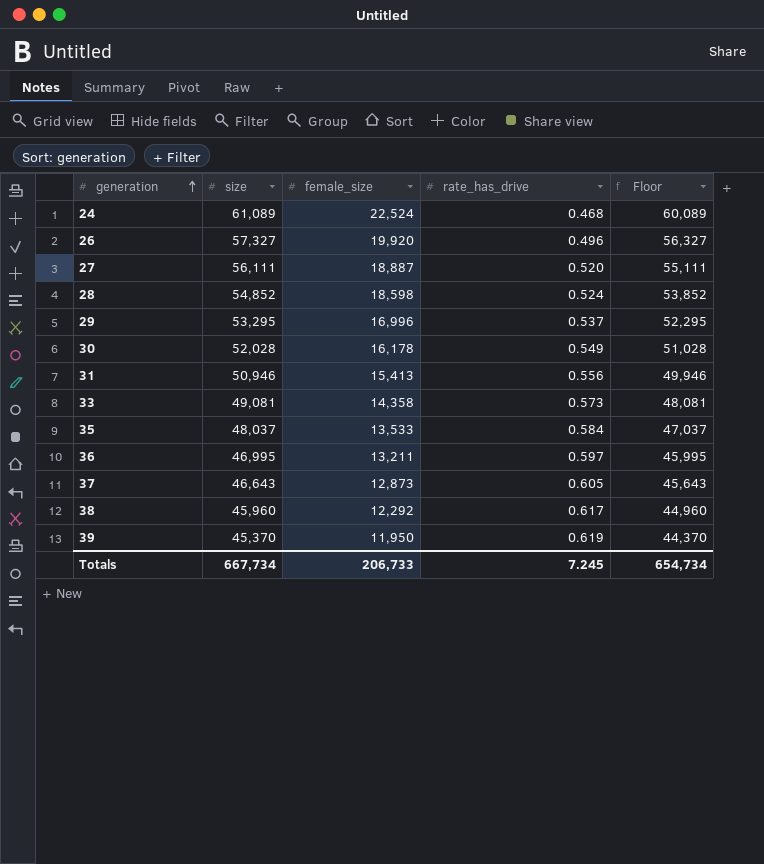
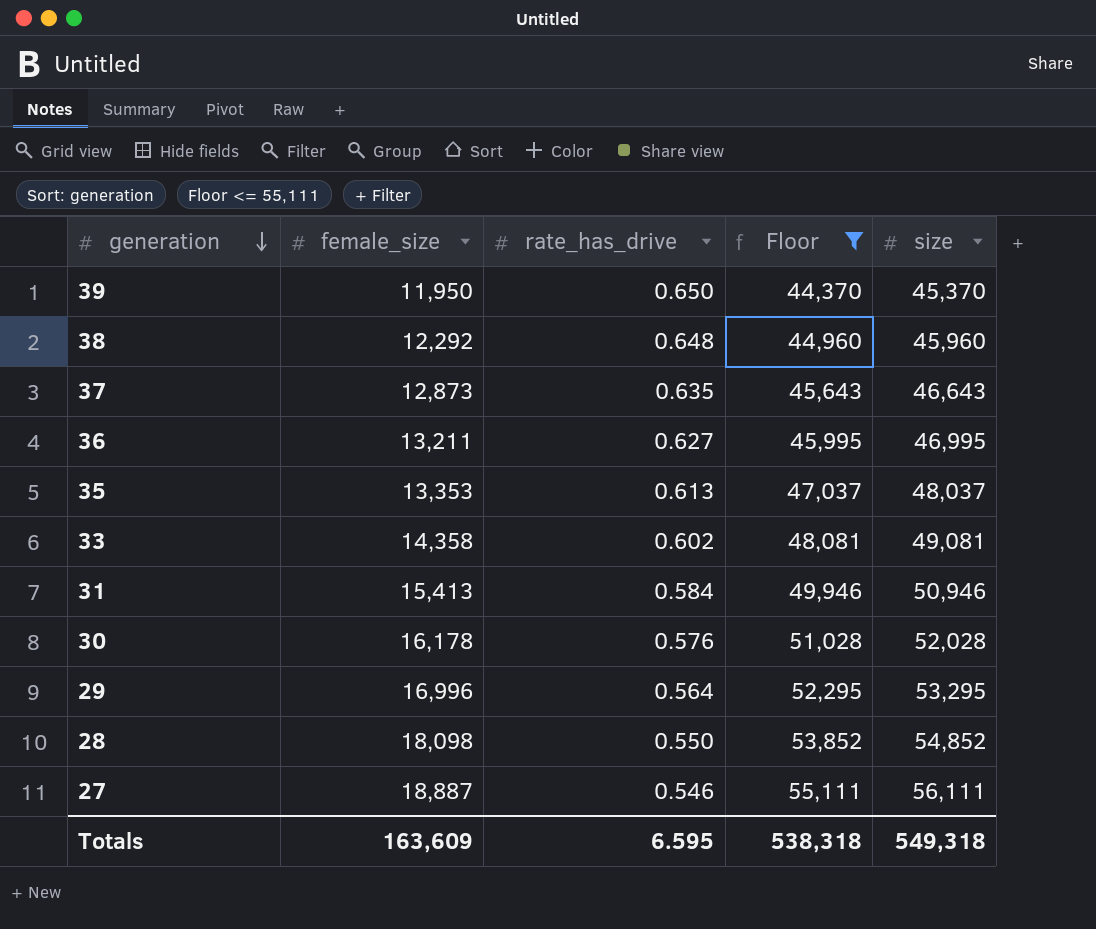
filter: none -> Floor <= 55,111
row order: generation ascending -> generation descending
column size | position: 2 -> 5
39 | rate_has_drive: 0.619 -> 0.650
38 | rate_has_drive: 0.617 -> 0.648
37 | rate_has_drive: 0.605 -> 0.635
36 | rate_has_drive: 0.597 -> 0.627
35 | female_size: 13,533 -> 13,353
35 | rate_has_drive: 0.584 -> 0.613
33 | rate_has_drive: 0.573 -> 0.602
31 | rate_has_drive: 0.556 -> 0.584
30 | rate_has_drive: 0.549 -> 0.576
29 | rate_has_drive: 0.537 -> 0.564
28 | female_size: 18,598 -> 18,098
28 | rate_has_drive: 0.524 -> 0.550
27 | rate_has_drive: 0.520 -> 0.546
Totals | female_size: 206,733 -> 163,609
Totals | rate_has_drive: 7.245 -> 6.595
Totals | Floor: 654,734 -> 538,318
Totals | size: 667,734 -> 549,318

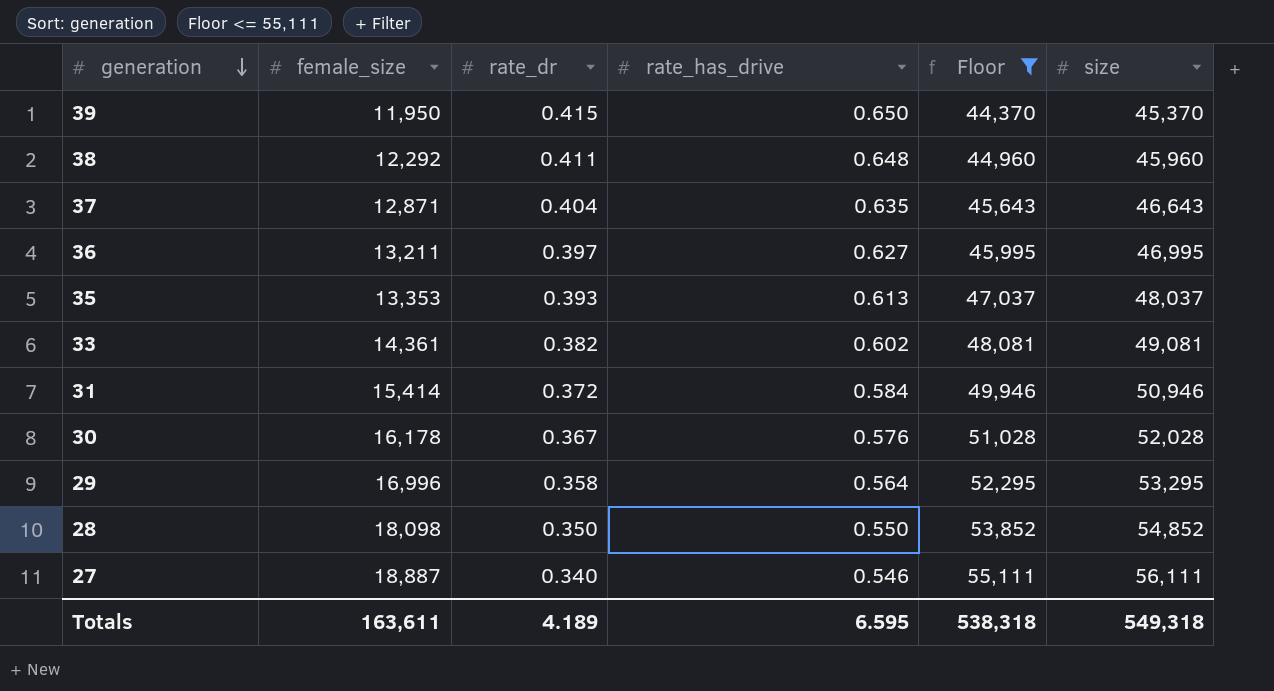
column rate_dr | position: none -> 3
37 | female_size: 12,873 -> 12,871
33 | female_size: 14,358 -> 14,361
31 | female_size: 15,413 -> 15,414
Totals | female_size: 163,609 -> 163,611

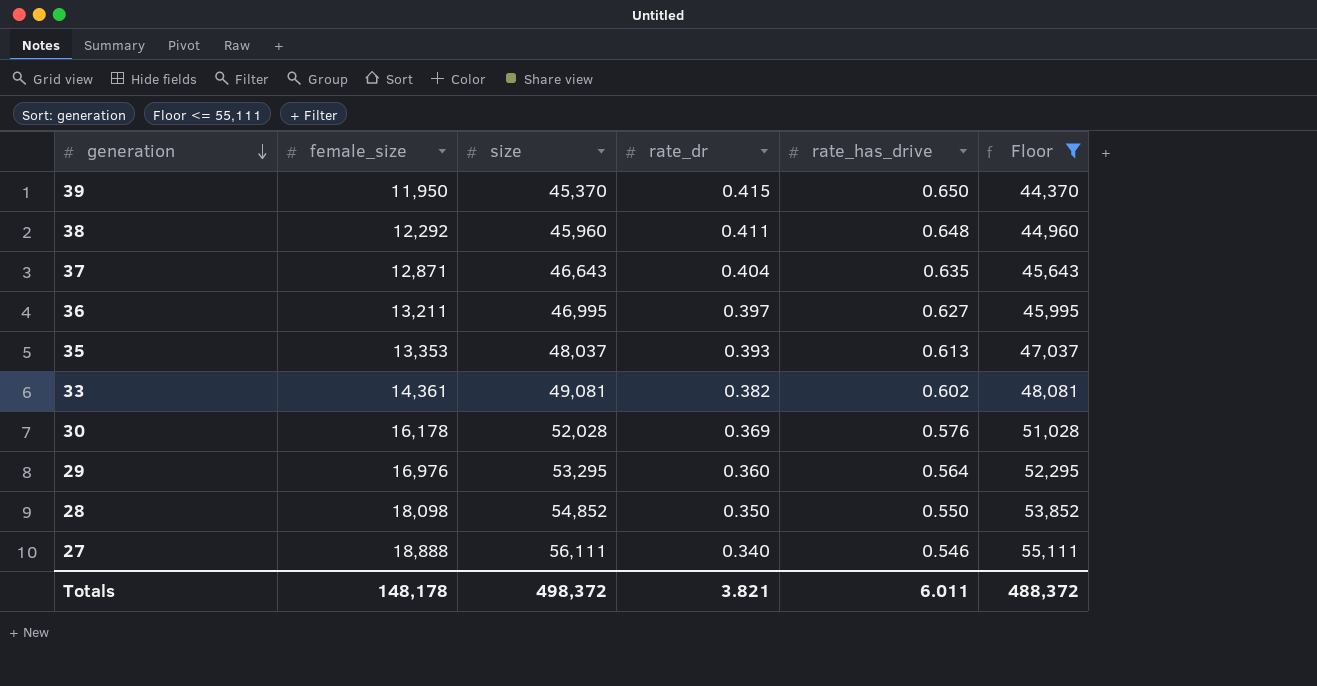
column size | position: 6 -> 3
row 31: 15,414 | 0.372 | 0.584 | 49,946 | 50,946 -> none
30 | rate_dr: 0.367 -> 0.369
29 | female_size: 16,996 -> 16,976
29 | rate_dr: 0.358 -> 0.360
27 | female_size: 18,887 -> 18,888
Totals | female_size: 163,611 -> 148,178
Totals | size: 549,318 -> 498,372
Totals | rate_dr: 4.189 -> 3.821
Totals | rate_has_drive: 6.595 -> 6.011
Totals | Floor: 538,318 -> 488,372

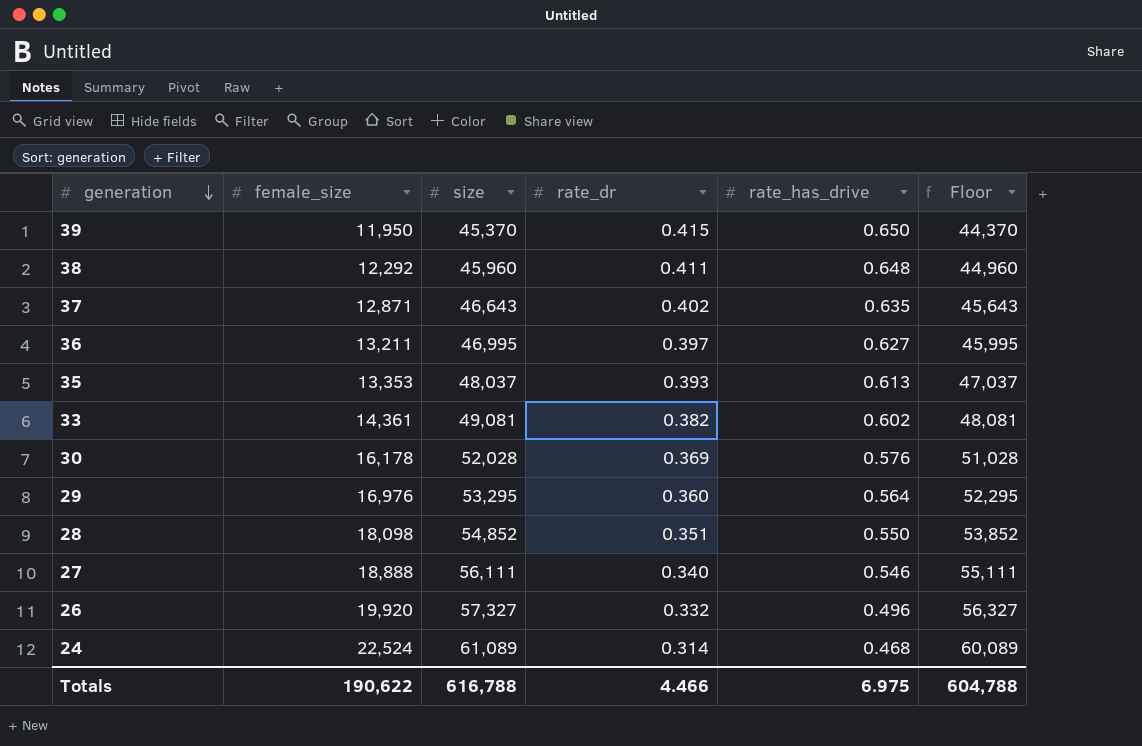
filter: Floor <= 55,111 -> none
37 | rate_dr: 0.404 -> 0.402
28 | rate_dr: 0.350 -> 0.351
Totals | female_size: 148,178 -> 190,622
Totals | size: 498,372 -> 616,788
Totals | rate_dr: 3.821 -> 4.466
Totals | rate_has_drive: 6.011 -> 6.975
Totals | Floor: 488,372 -> 604,788

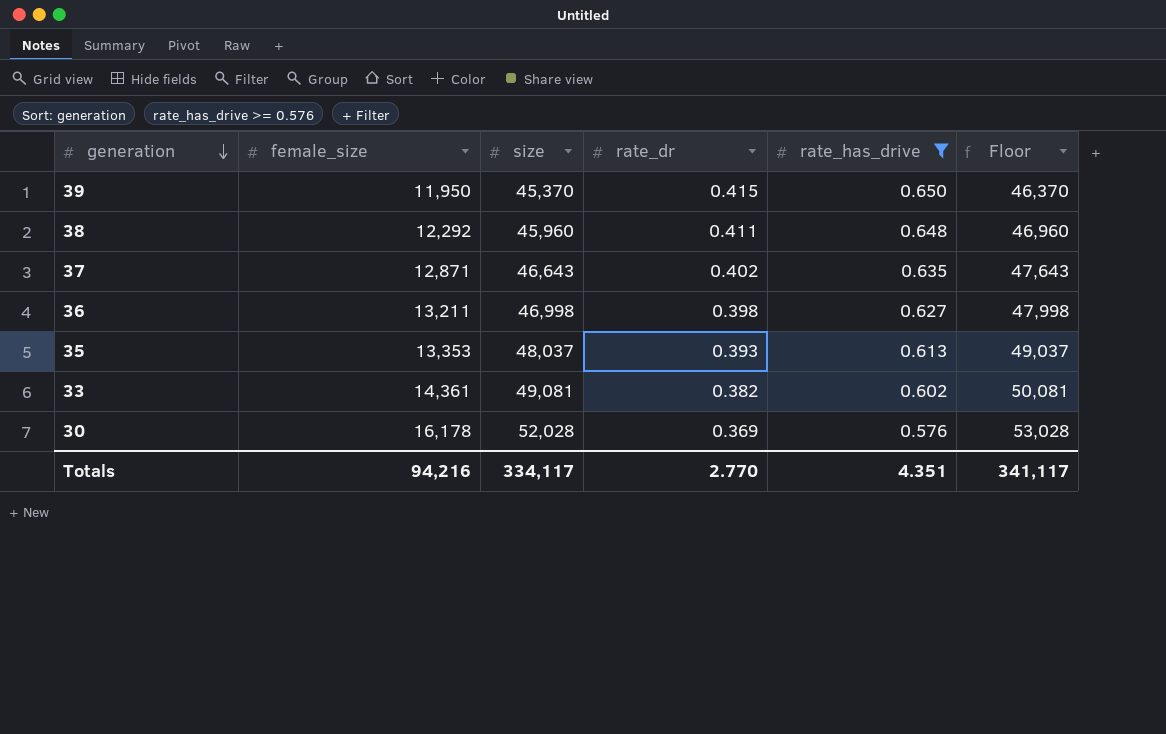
filter: none -> rate_has_drive >= 0.576
column Floor | formula: [size] - 1000 -> [size] + 1000
36 | size: 46,995 -> 46,998
36 | rate_dr: 0.397 -> 0.398
Totals | female_size: 190,622 -> 94,216
Totals | size: 616,788 -> 334,117
Totals | rate_dr: 4.466 -> 2.770
Totals | rate_has_drive: 6.975 -> 4.351
Totals | Floor: 604,788 -> 341,117

